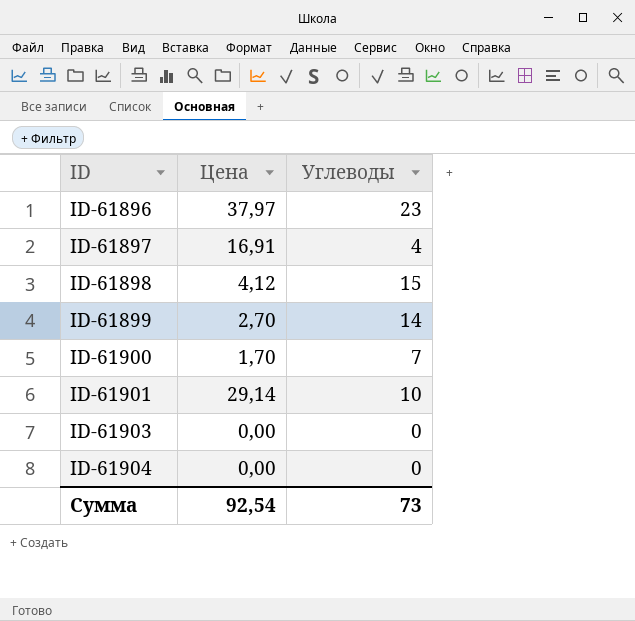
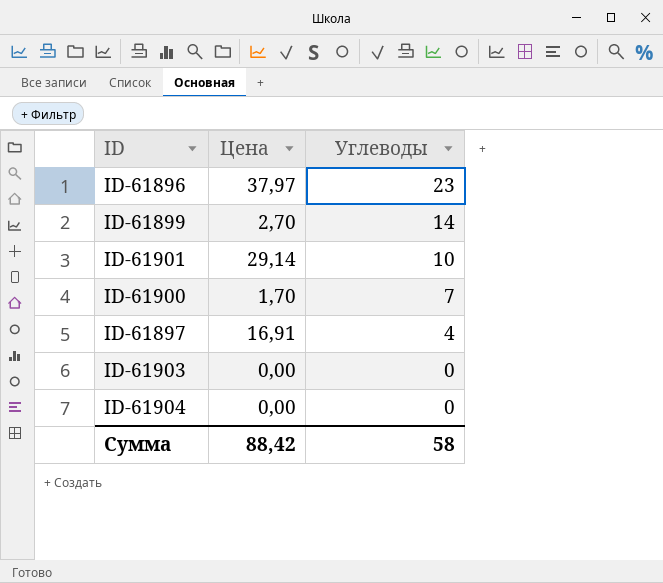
row order: ID ascending -> Углеводы descending
row ID-61898: 4,12 | 15 -> none
Сумма | Цена: 92,54 -> 88,42
Сумма | Углеводы: 73 -> 58

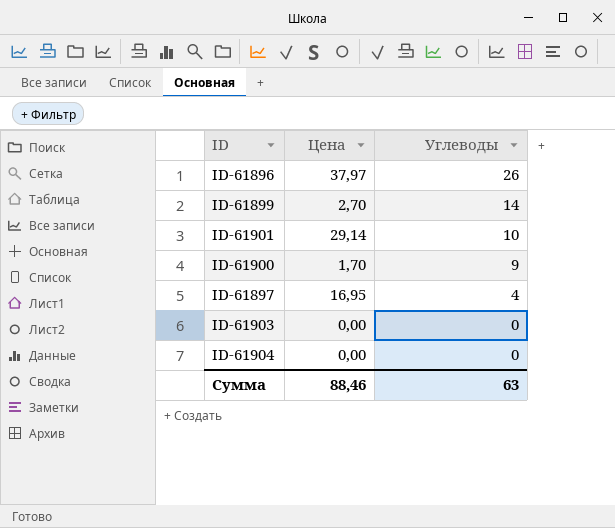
ID-61896 | Углеводы: 23 -> 26
ID-61900 | Углеводы: 7 -> 9
ID-61897 | Цена: 16,91 -> 16,95
Сумма | Цена: 88,42 -> 88,46
Сумма | Углеводы: 58 -> 63

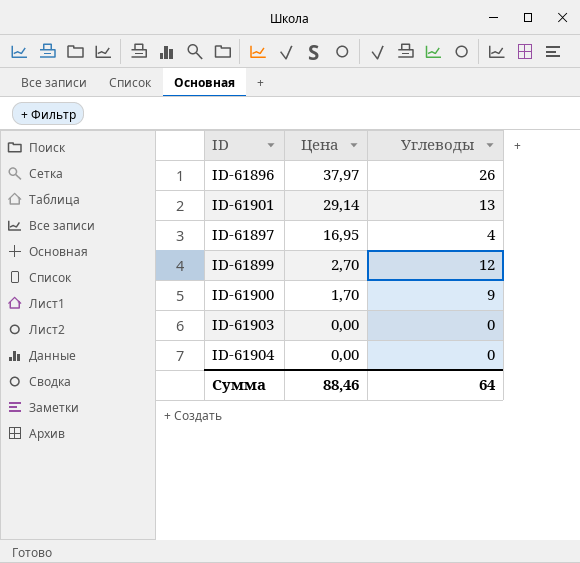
row order: Углеводы descending -> Цена descending
ID-61901 | Углеводы: 10 -> 13
ID-61899 | Углеводы: 14 -> 12
Сумма | Углеводы: 63 -> 64

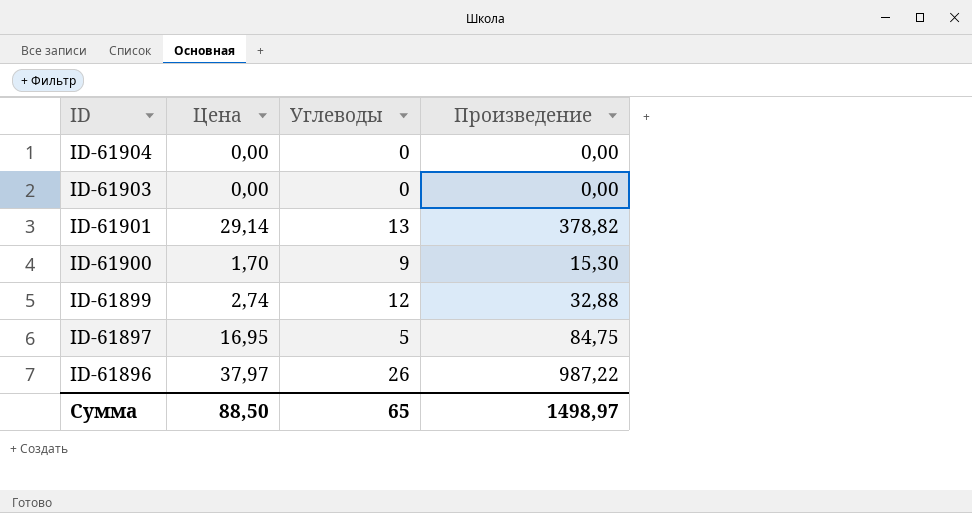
row order: Цена descending -> ID descending
column Произведение | formula: none -> [Цена] * [Углеводы]
ID-61899 | Цена: 2,70 -> 2,74
ID-61897 | Углеводы: 4 -> 5
Сумма | Цена: 88,46 -> 88,50
Сумма | Углеводы: 64 -> 65

